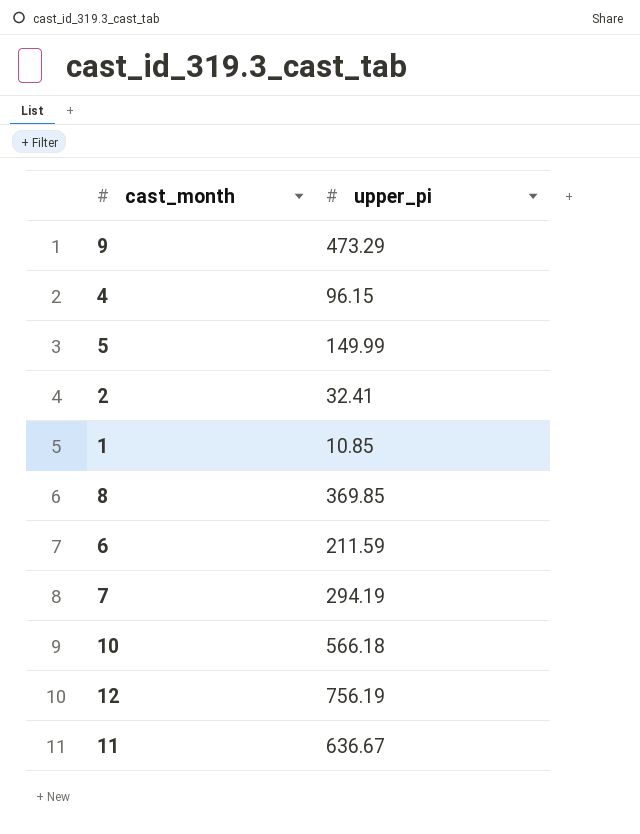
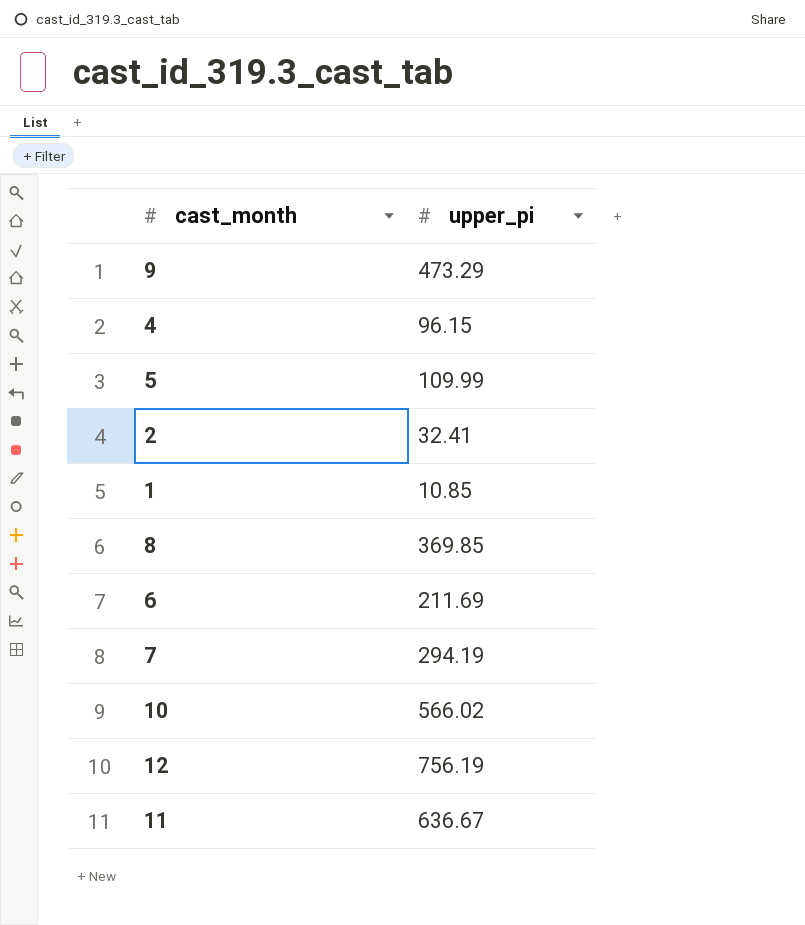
5 | upper_pi: 149.99 -> 109.99
6 | upper_pi: 211.59 -> 211.69
10 | upper_pi: 566.18 -> 566.02

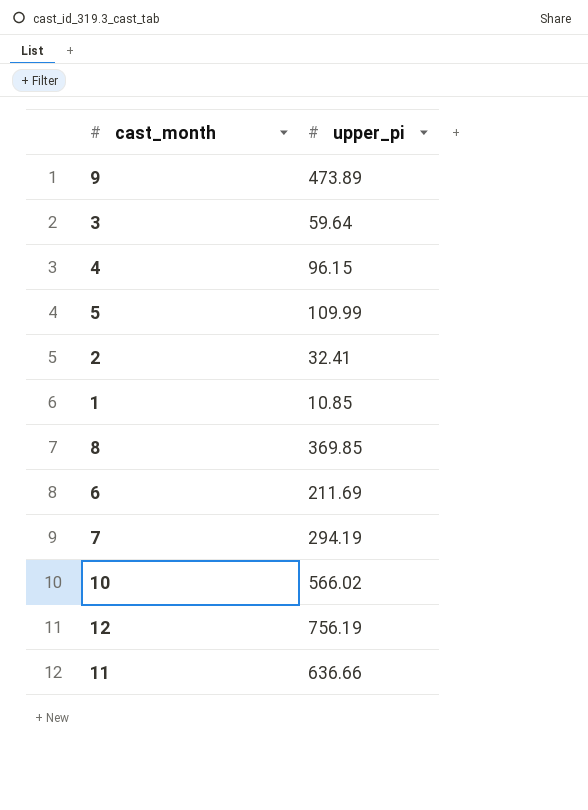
9 | upper_pi: 473.29 -> 473.89
row 3: none -> 59.64
11 | upper_pi: 636.67 -> 636.66

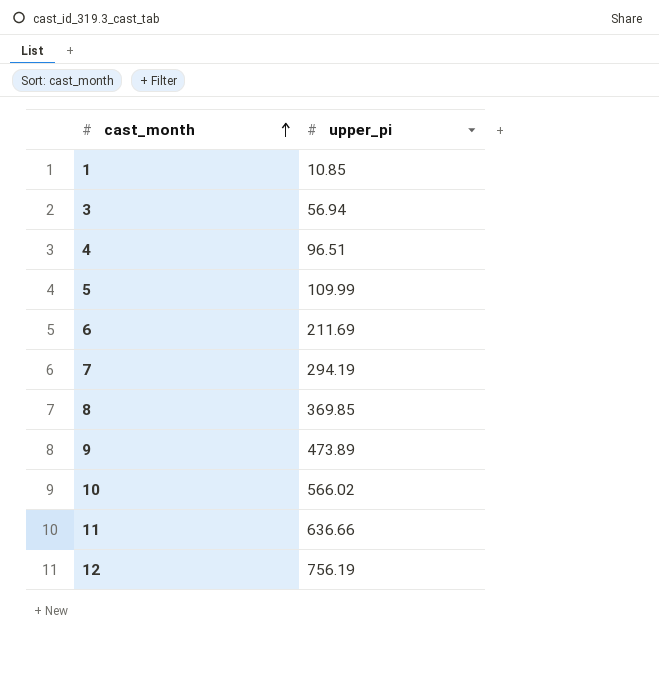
row order: none -> cast_month ascending
row 2: 32.41 -> none
3 | upper_pi: 59.64 -> 56.94
4 | upper_pi: 96.15 -> 96.51

